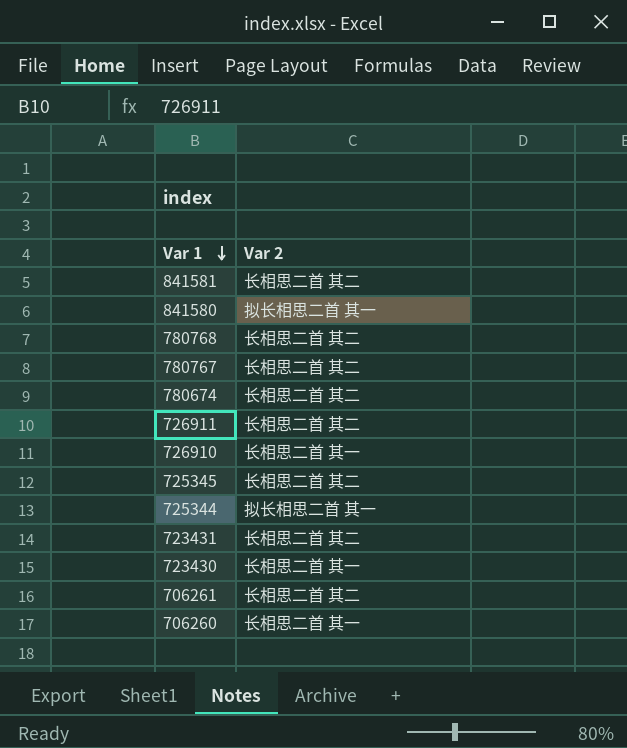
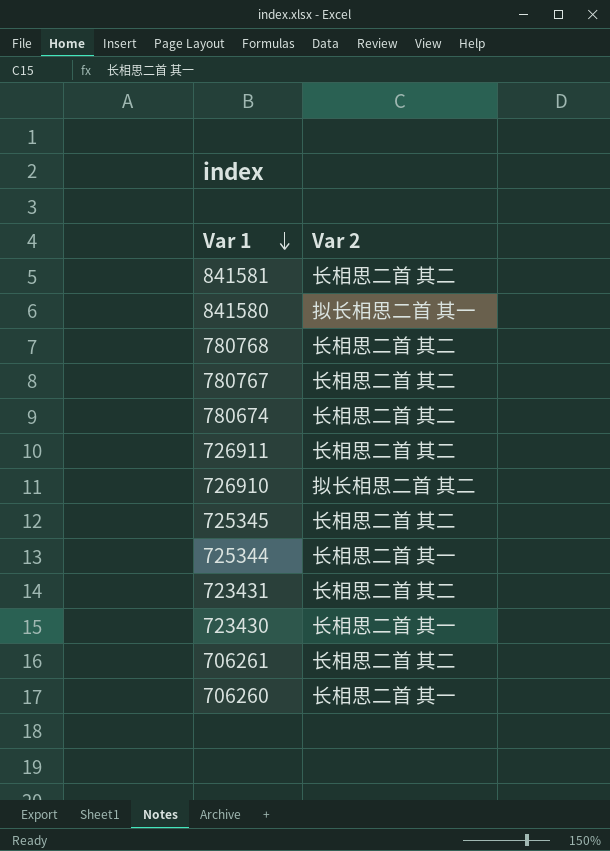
726910 | Var 2: 长相思二首 其一 -> 拟长相思二首 其二
725344 | Var 2: 拟长相思二首 其一 -> 长相思二首 其一

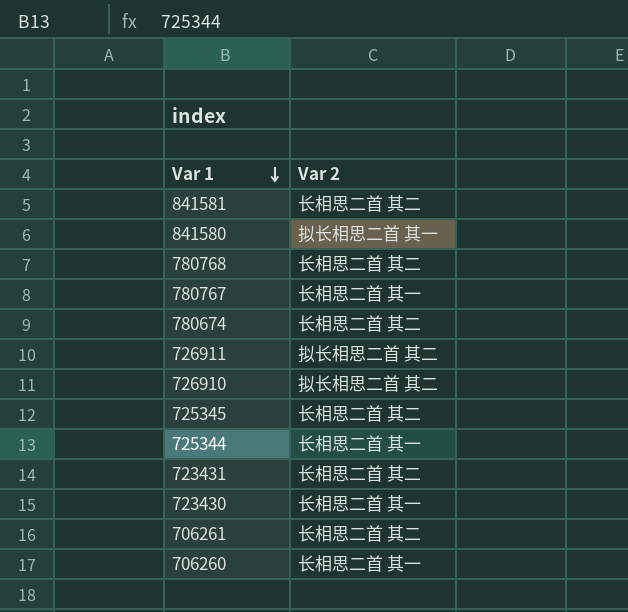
780767 | Var 2: 长相思二首 其二 -> 长相思二首 其一
726911 | Var 2: 长相思二首 其二 -> 拟长相思二首 其二

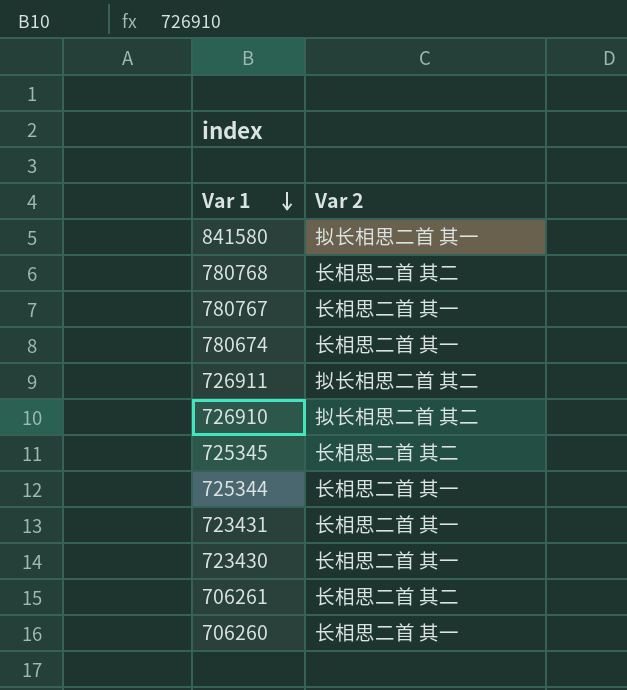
row 841581: 长相思二首 其二 -> none
780674 | Var 2: 长相思二首 其二 -> 长相思二首 其一
723431 | Var 2: 长相思二首 其二 -> 长相思二首 其一

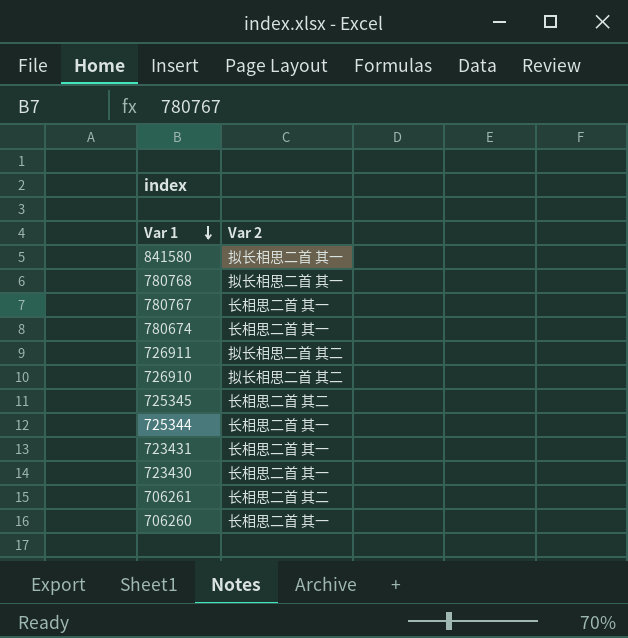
780768 | Var 2: 长相思二首 其二 -> 拟长相思二首 其一

